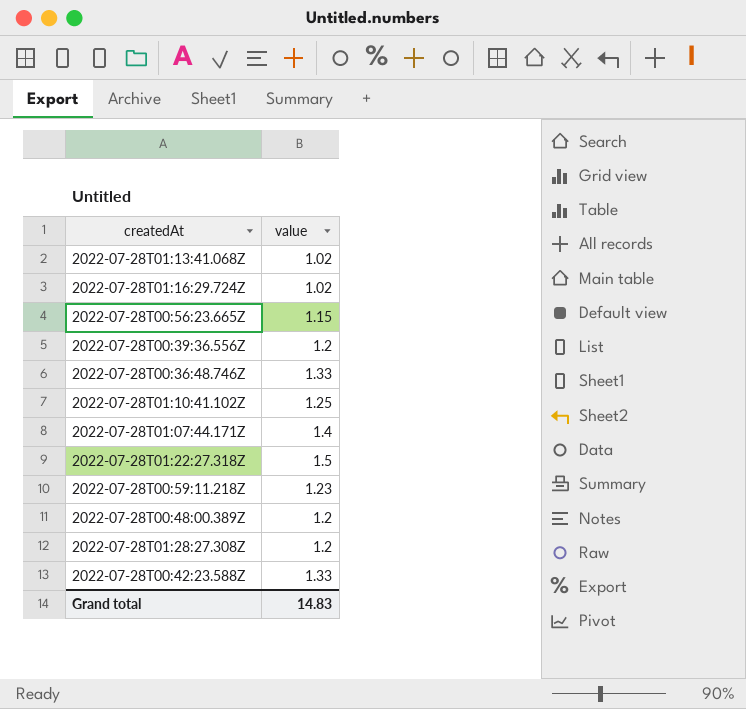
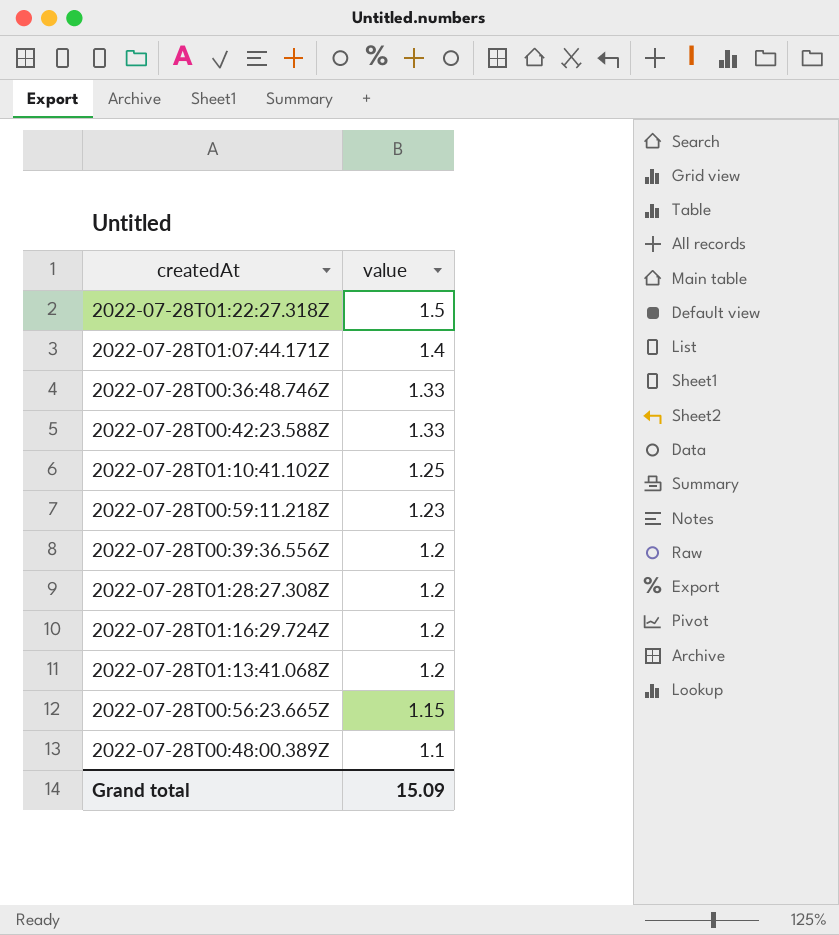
row order: none -> value descending
2022-07-28T01:16:29.724Z | value: 1.02 -> 1.2
2022-07-28T01:13:41.068Z | value: 1.02 -> 1.2
2022-07-28T00:48:00.389Z | value: 1.2 -> 1.1
Grand total | value: 14.83 -> 15.09

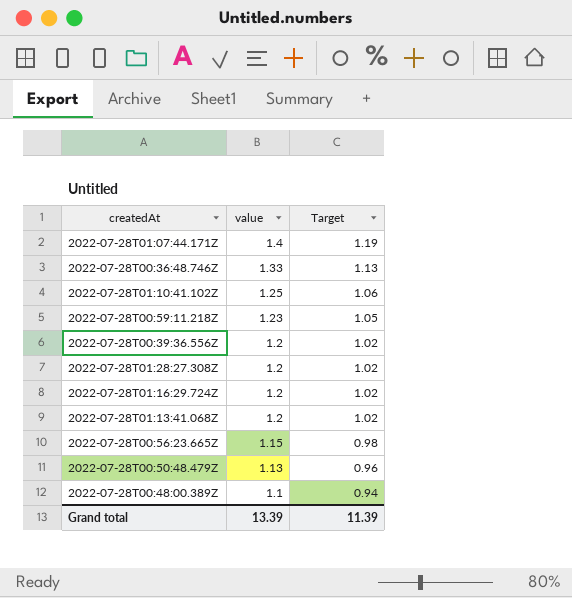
column Target | formula: none -> [value] * 0.85
row 2022-07-28T01:22:27.318Z: 1.5 -> none
row 2022-07-28T00:42:23.588Z: 1.33 -> none
row 2022-07-28T00:50:48.479Z: none -> 1.13 | 0.96
Grand total | value: 15.09 -> 13.39

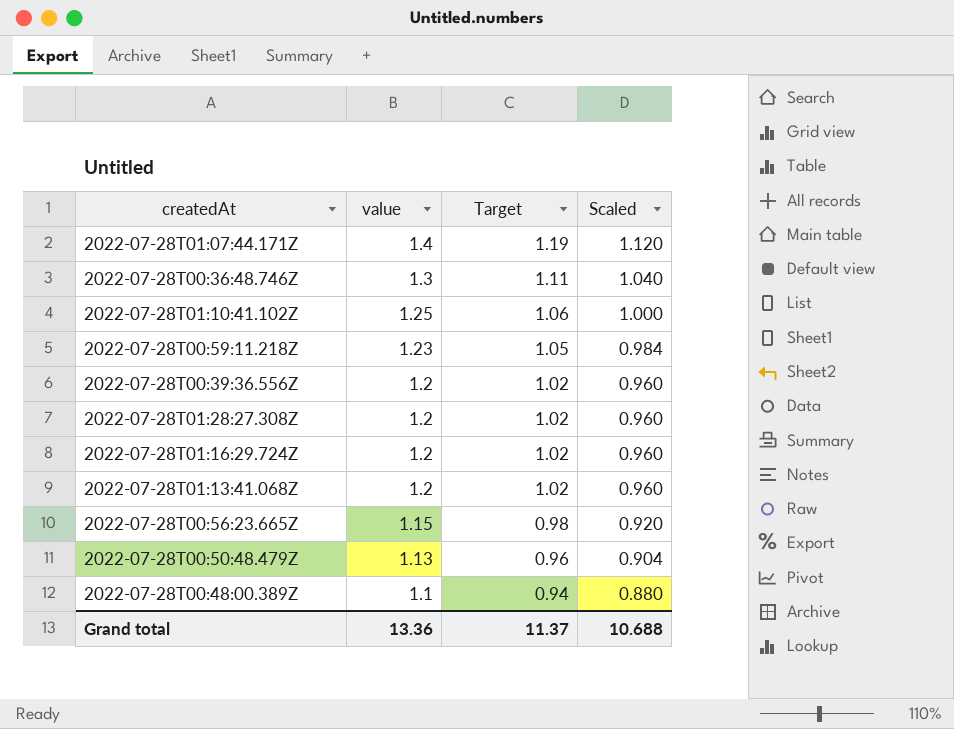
column Scaled | formula: none -> [value] * 0.8
2022-07-28T00:36:48.746Z | value: 1.33 -> 1.3
2022-07-28T00:36:48.746Z | Target: 1.13 -> 1.11
Grand total | value: 13.39 -> 13.36
Grand total | Target: 11.39 -> 11.37

